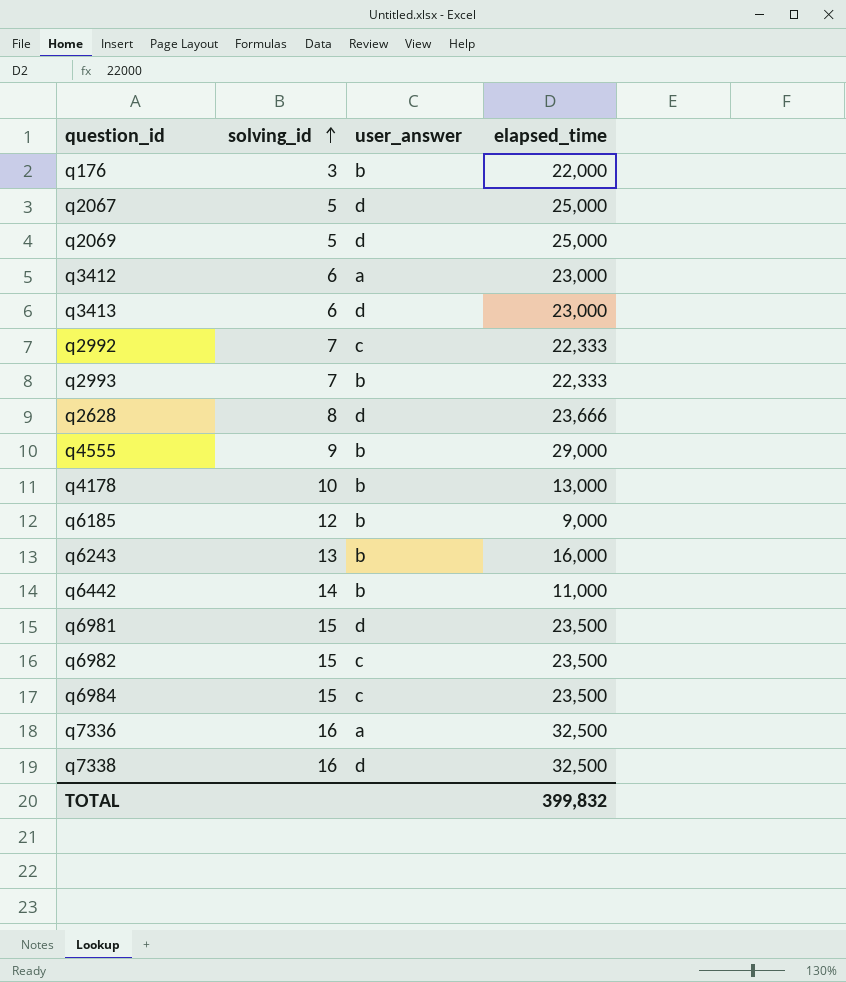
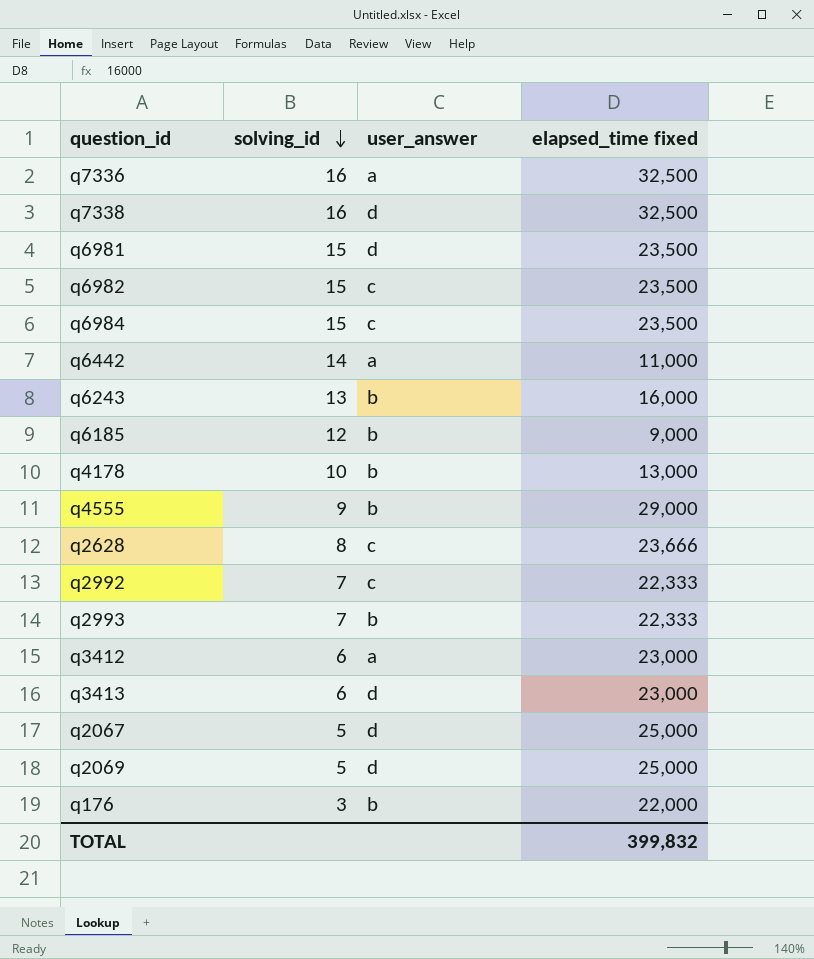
row order: solving_id ascending -> solving_id descending
column name: elapsed_time -> elapsed_time fixed
q6442 | user_answer: b -> a
q2628 | user_answer: d -> c

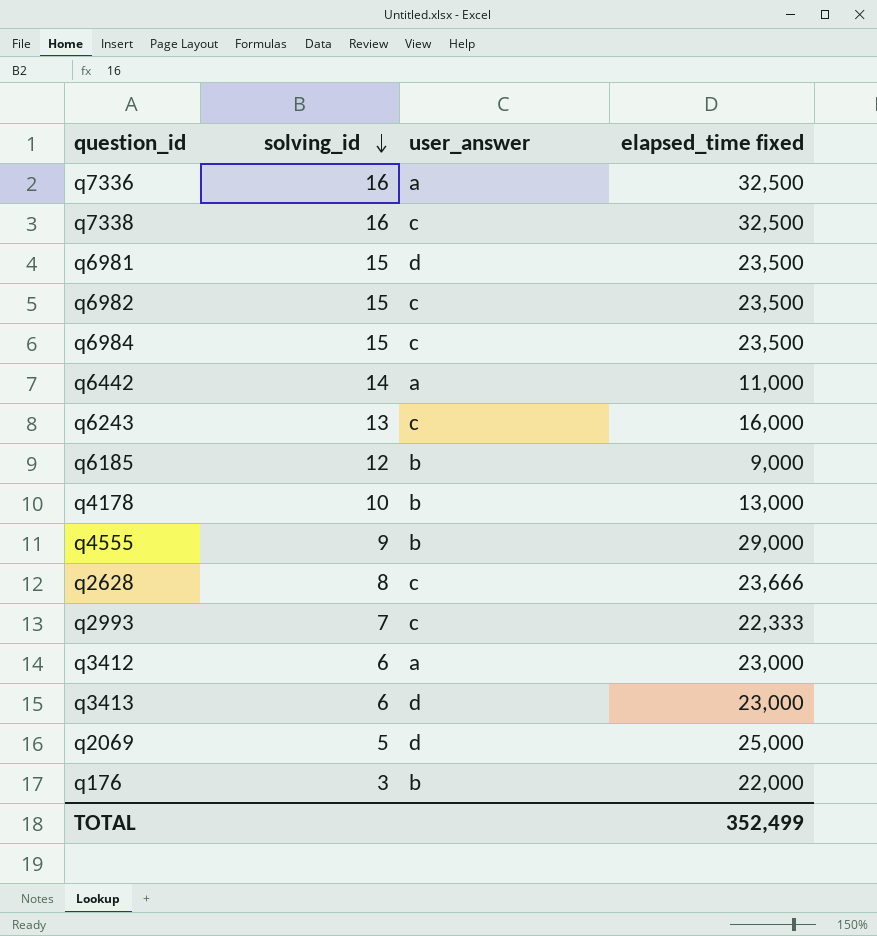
row q2992: 7 | c | 22,333 -> none
row q2067: 5 | d | 25,000 -> none
q7338 | user_answer: d -> c
q6243 | user_answer: b -> c
q2993 | user_answer: b -> c
TOTAL | elapsed_time fixed: 399,832 -> 352,499

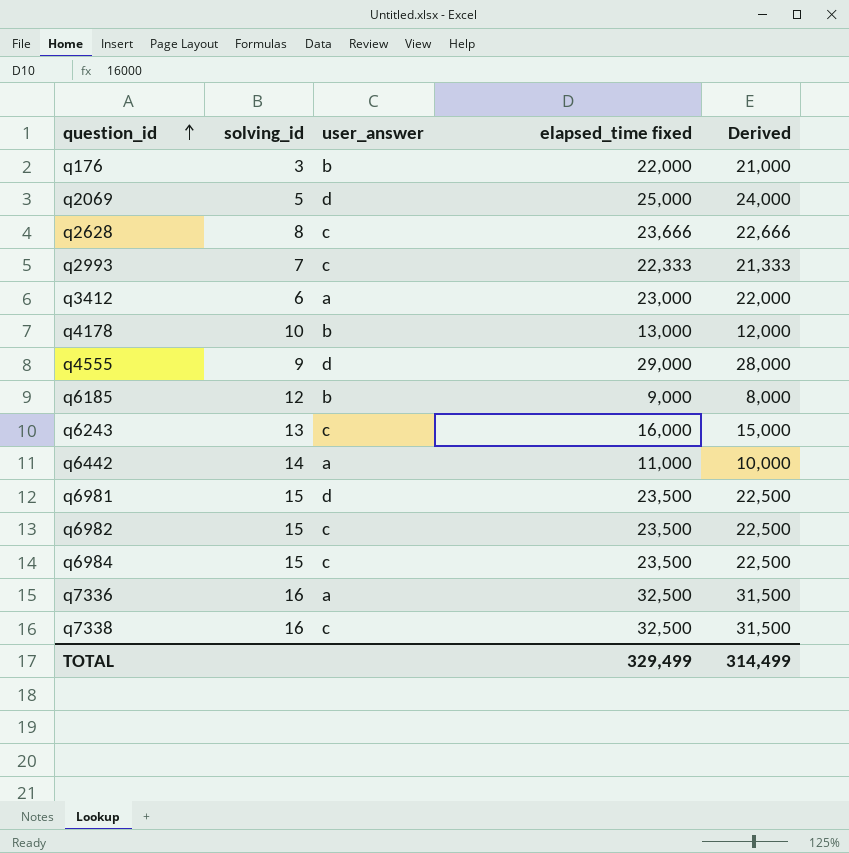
row order: solving_id descending -> question_id ascending
column Derived | formula: none -> [elapsed_time fixed] - 1000
row q3413: 6 | d | 23,000 -> none
q4555 | user_answer: b -> d
TOTAL | elapsed_time fixed: 352,499 -> 329,499

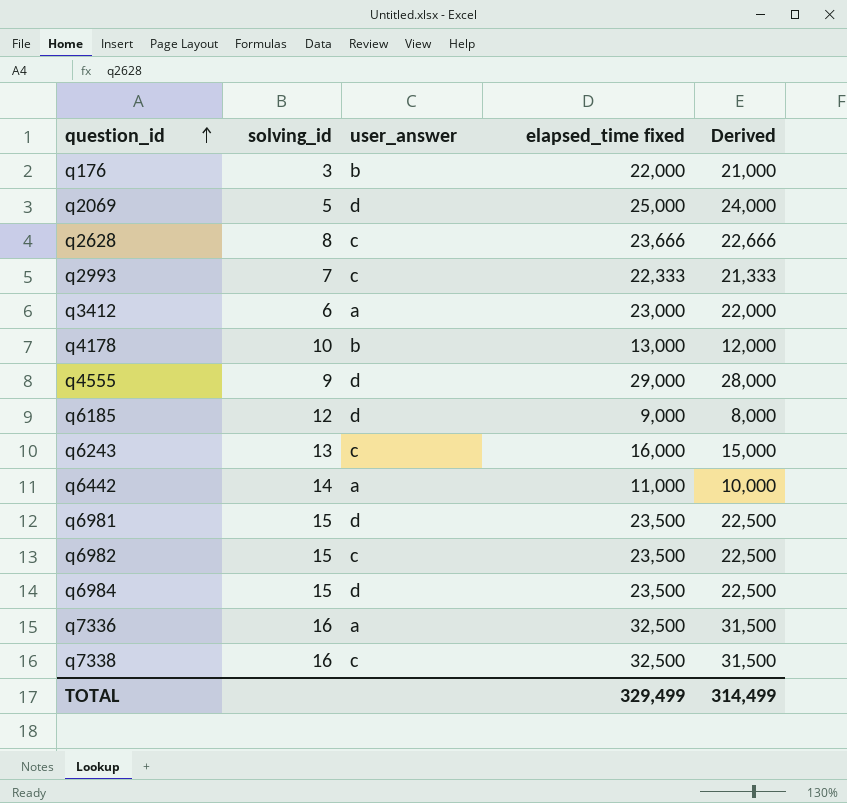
q6185 | user_answer: b -> d
q6984 | user_answer: c -> d

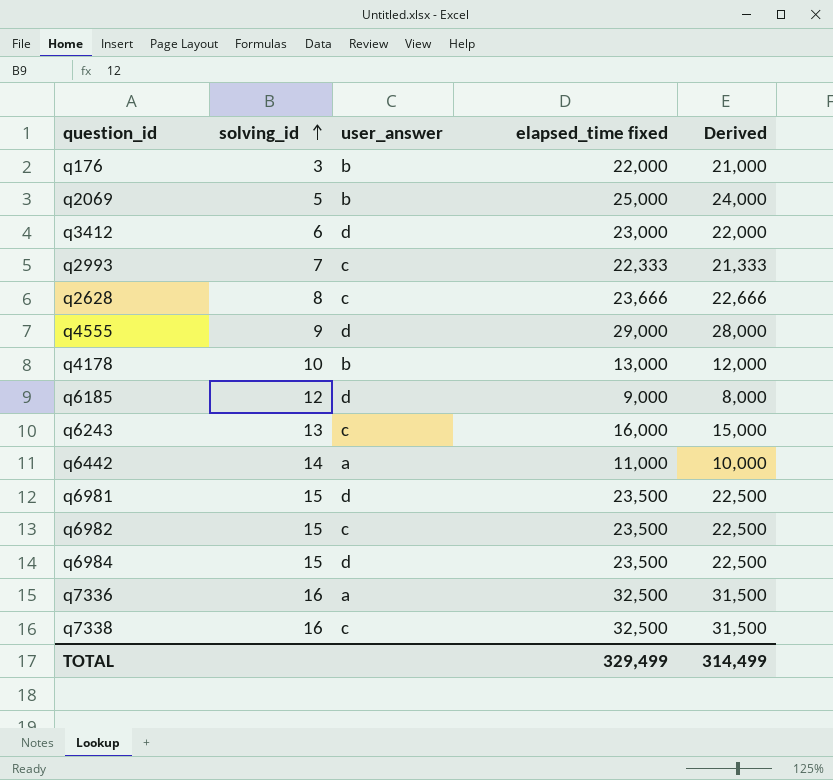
row order: question_id ascending -> solving_id ascending
q2069 | user_answer: d -> b
q3412 | user_answer: a -> d

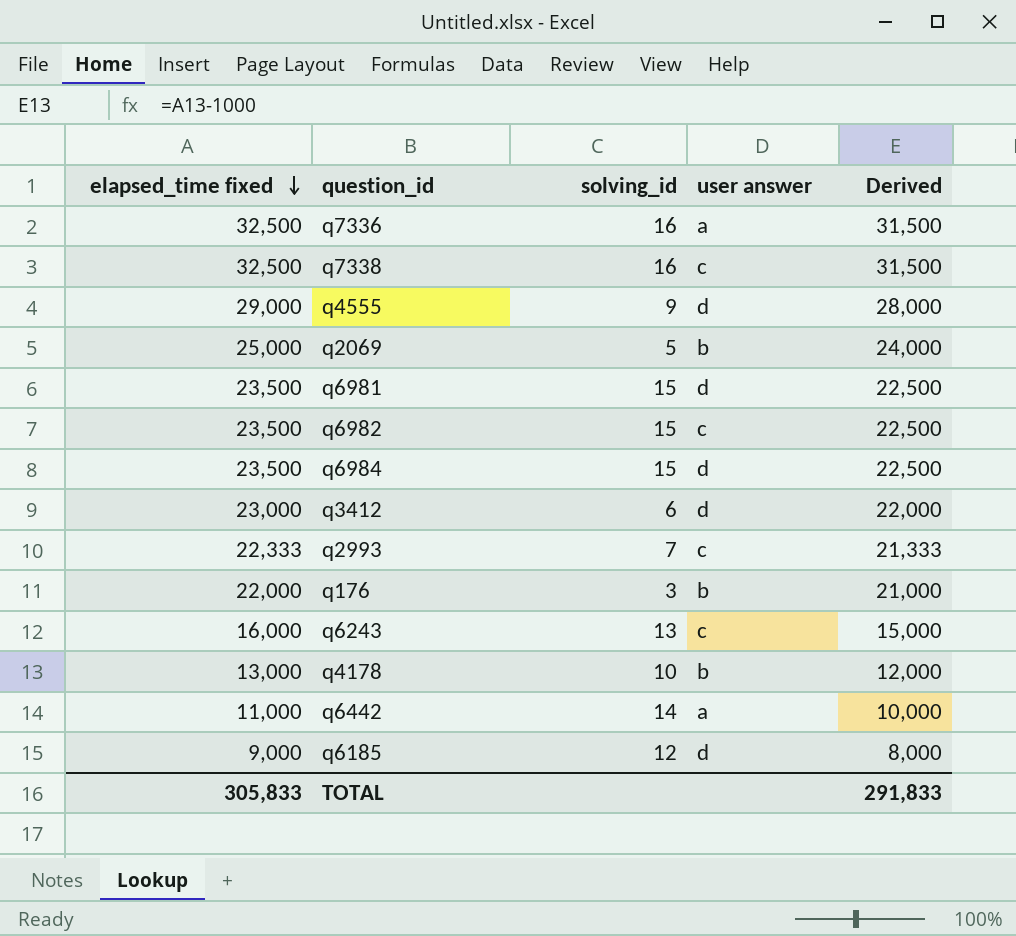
row order: solving_id ascending -> elapsed_time fixed descending
column elapsed_time fixed | position: 4 -> 1
column name: user_answer -> user answer
row q2628: 8 | c | 23,666 | 22,666 -> none
TOTAL | elapsed_time fixed: 329,499 -> 305,833
TOTAL | Derived: 314,499 -> 291,833

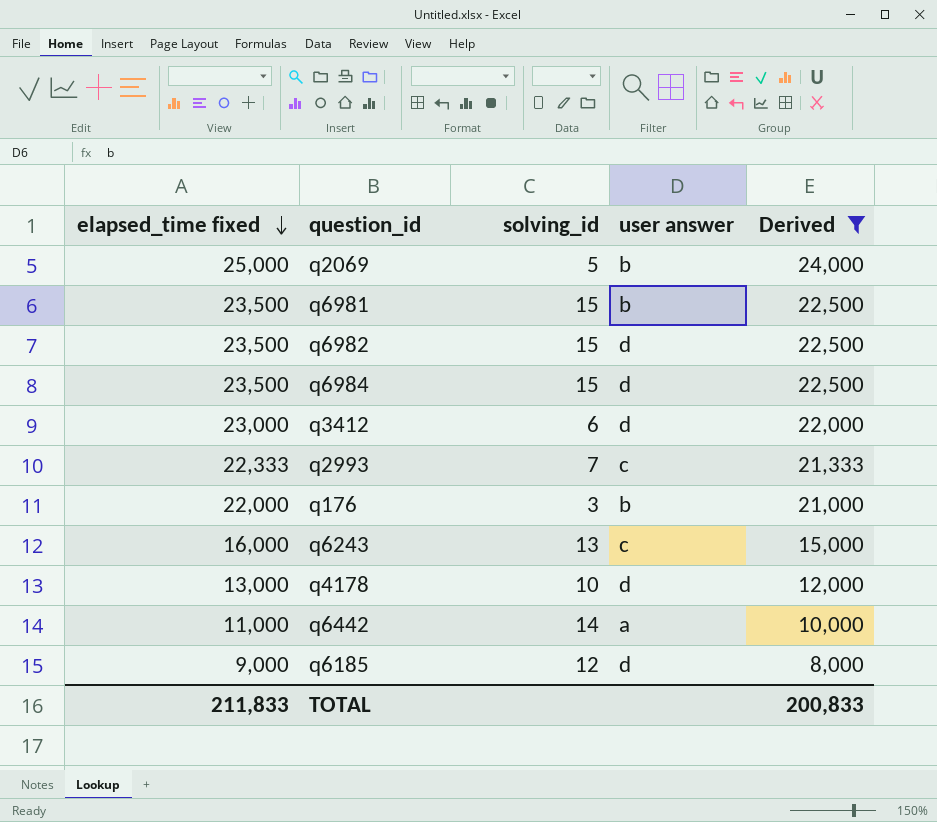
filter: none -> Derived <= 24,000
q6981 | user answer: d -> b
q6982 | user answer: c -> d
q4178 | user answer: b -> d
TOTAL | elapsed_time fixed: 305,833 -> 211,833
TOTAL | Derived: 291,833 -> 200,833

